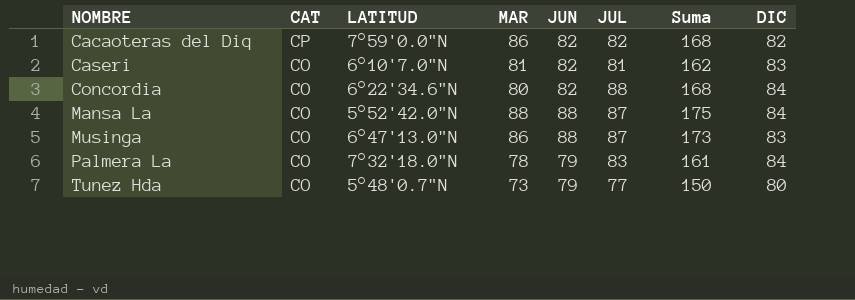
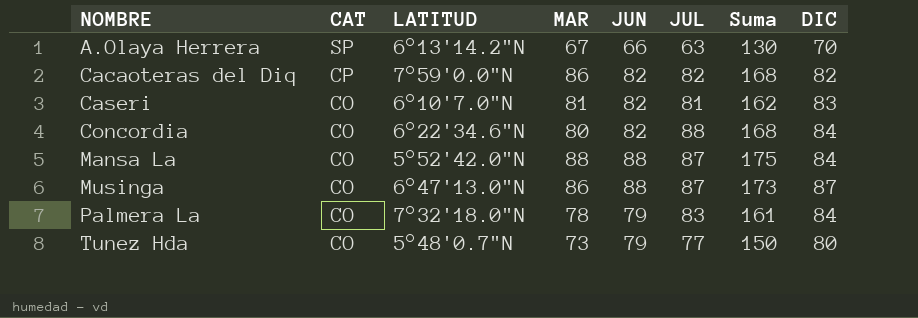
row A.Olaya Herrera: none -> SP | 6°13'14.2"N | 67 | 66 | 63 | 130 | 70
Musinga | DIC: 83 -> 87

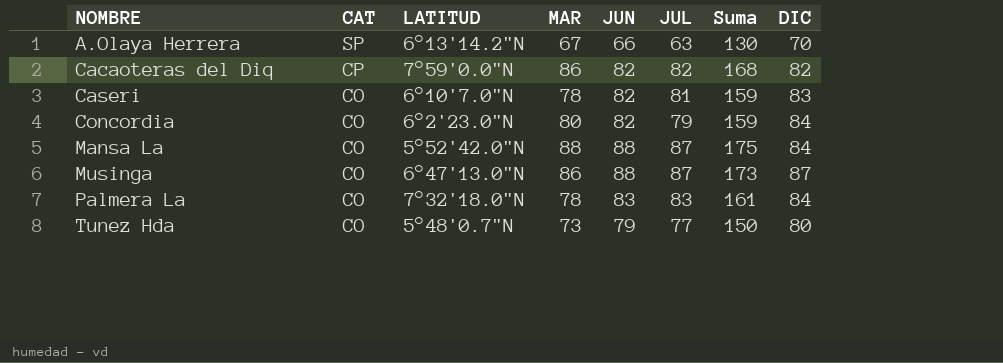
Caseri | MAR: 81 -> 78
Caseri | Suma: 162 -> 159
Concordia | LATITUD: 6°22'34.6"N -> 6°2'23.0"N
Concordia | JUL: 88 -> 79
Concordia | Suma: 168 -> 159
Palmera La | JUN: 79 -> 83

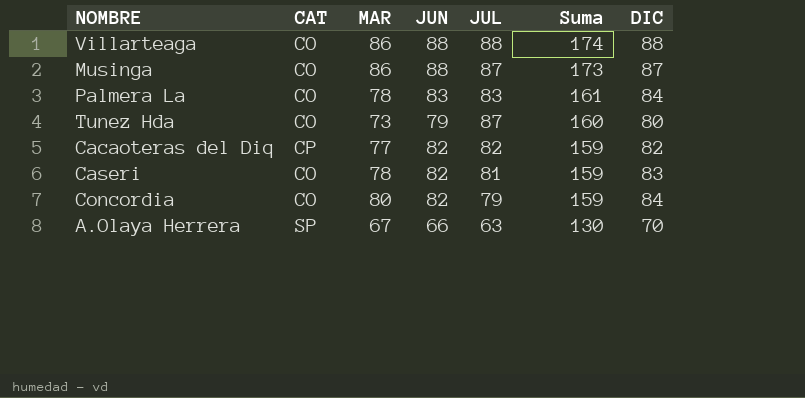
row order: NOMBRE ascending -> Suma descending
column LATITUD | position: 3 -> none
row Mansa La: CO | 5°52'42.0"N | 88 | 88 | 87 | 175 | 84 -> none
row Villarteaga: none -> CO | 86 | 88 | 88 | 174 | 88
Tunez Hda | JUL: 77 -> 87
Tunez Hda | Suma: 150 -> 160
Cacaoteras del Diq | MAR: 86 -> 77
Cacaoteras del Diq | Suma: 168 -> 159

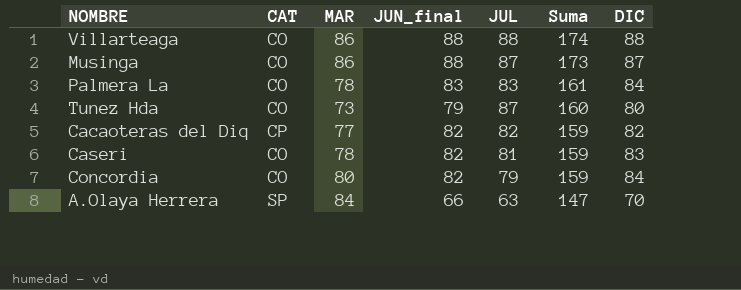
column name: JUN -> JUN_final
A.Olaya Herrera | MAR: 67 -> 84
A.Olaya Herrera | Suma: 130 -> 147

